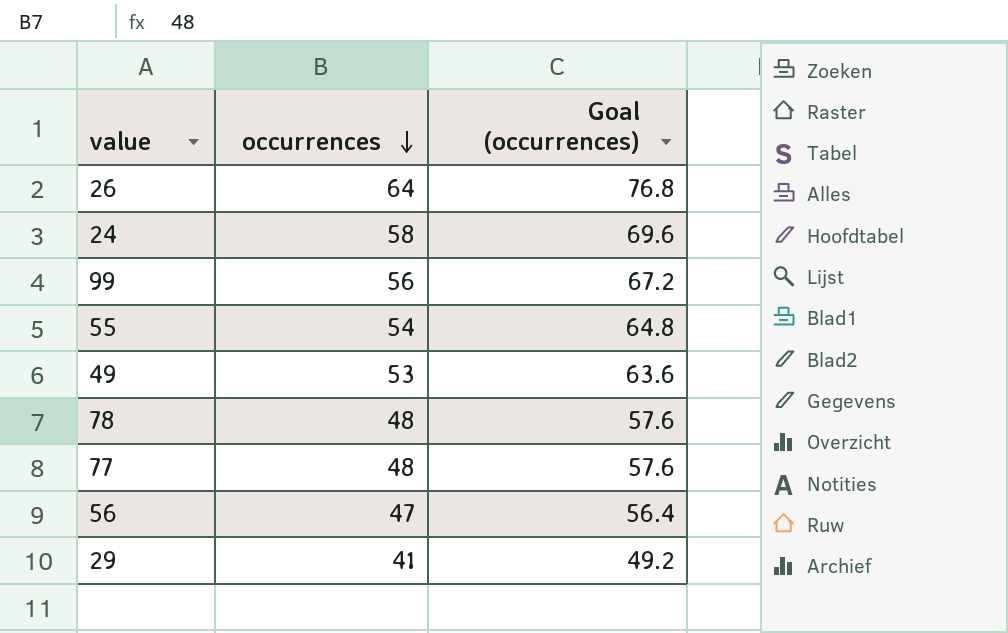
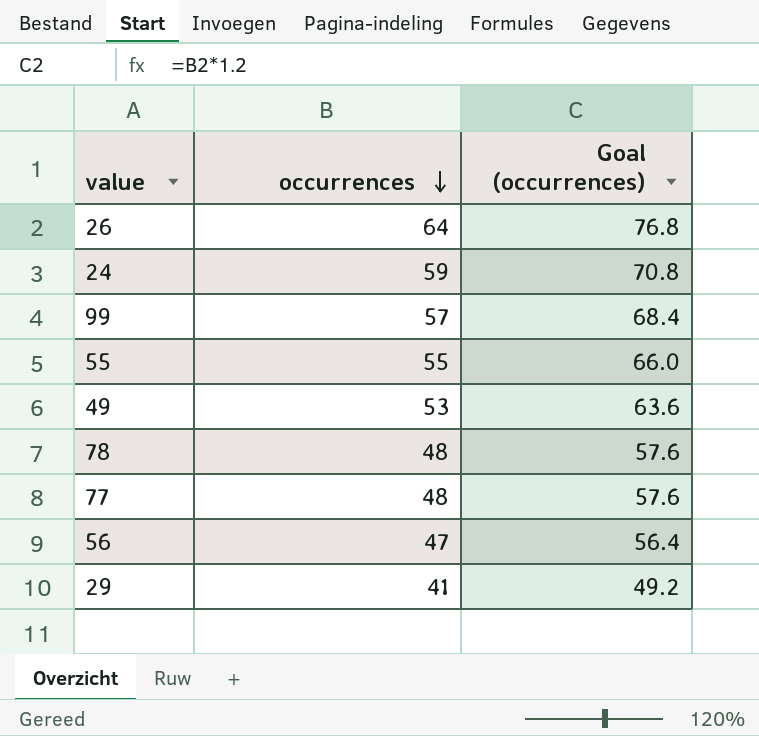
24 | occurrences: 58 -> 59
24 | Goal (occurrences): 69.6 -> 70.8
99 | occurrences: 56 -> 57
99 | Goal (occurrences): 67.2 -> 68.4
55 | occurrences: 54 -> 55
55 | Goal (occurrences): 64.8 -> 66.0

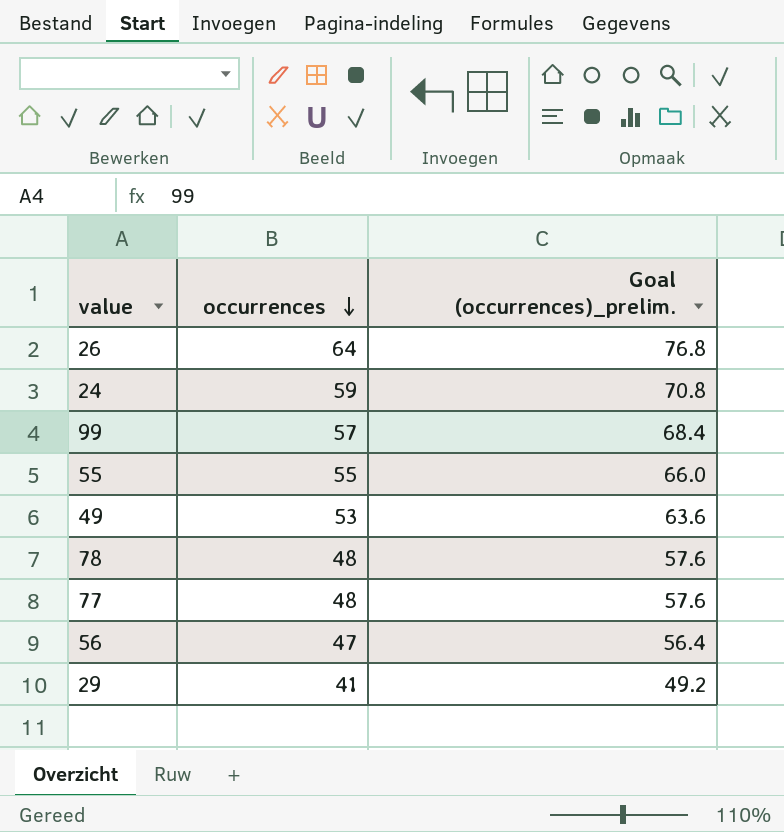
column name: Goal (occurrences) -> Goal (occurrences)_prelim.

